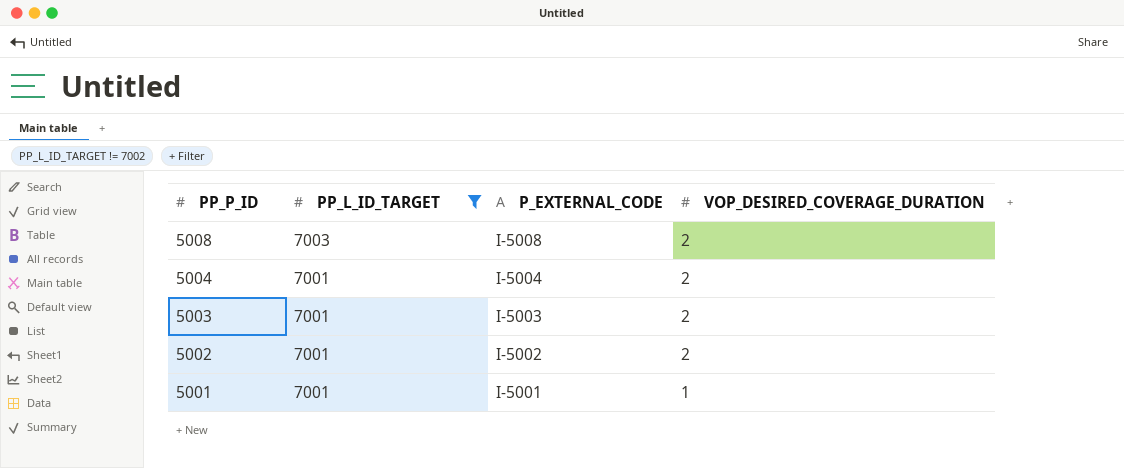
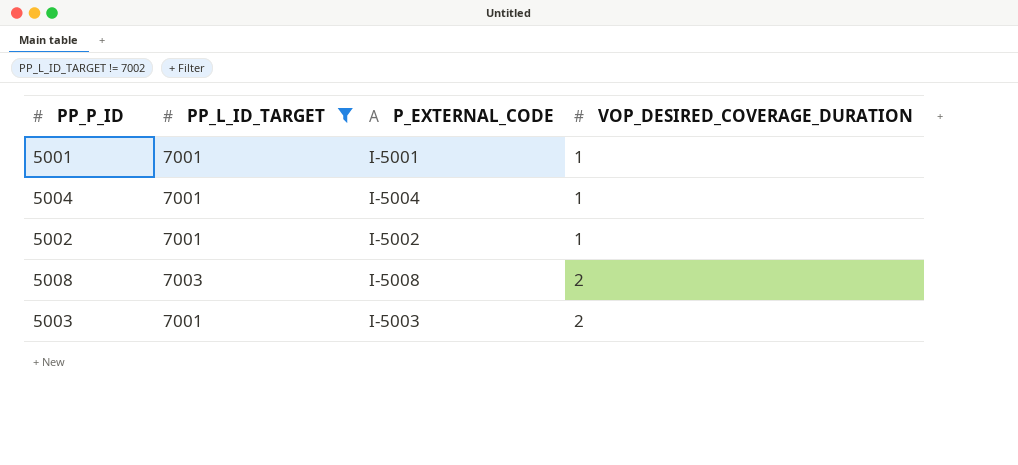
row order: PP_P_ID descending -> VOP_DESIRED_COVERAGE_DURATION ascending
5004 | VOP_DESIRED_COVERAGE_DURATION: 2 -> 1
5002 | VOP_DESIRED_COVERAGE_DURATION: 2 -> 1

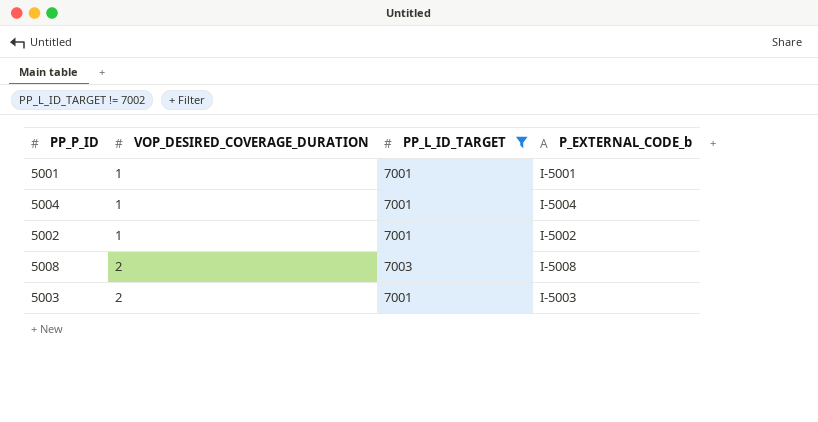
column VOP_DESIRED_COVERAGE_DURATION | position: 4 -> 2
column name: P_EXTERNAL_CODE -> P_EXTERNAL_CODE_b

